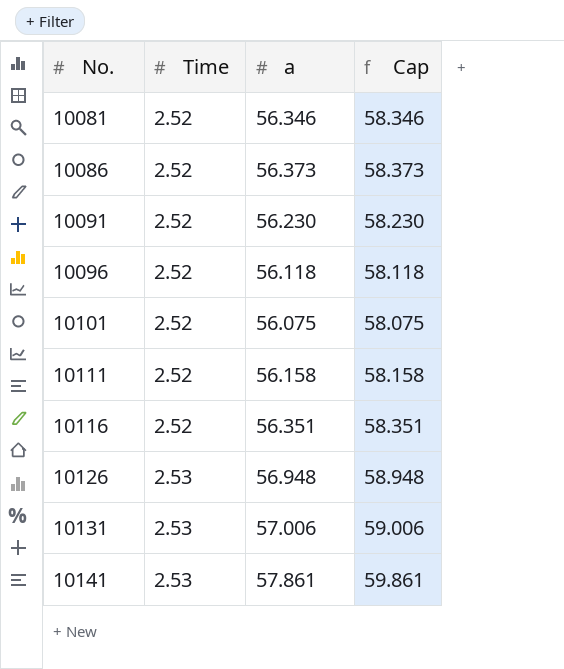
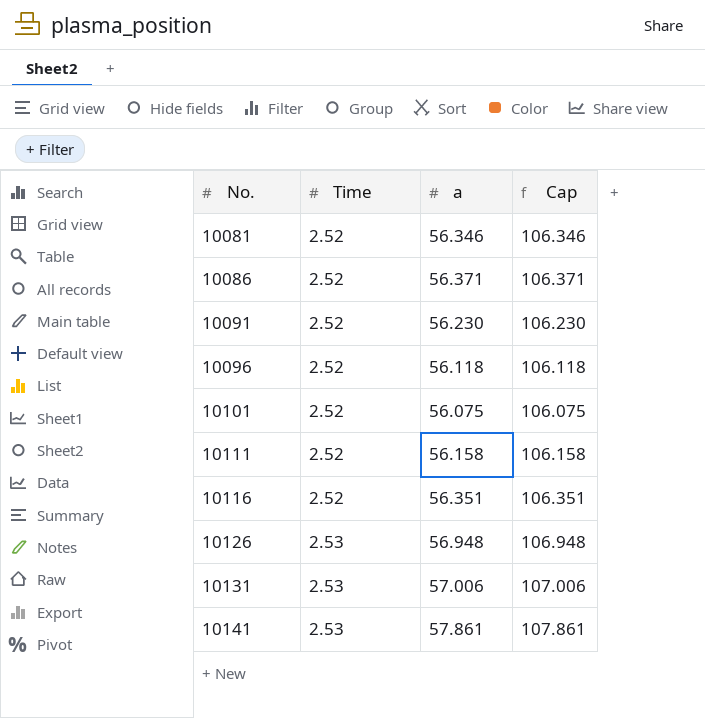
column Cap | formula: [a] + 2 -> [a] + 50
10086 | a: 56.373 -> 56.371

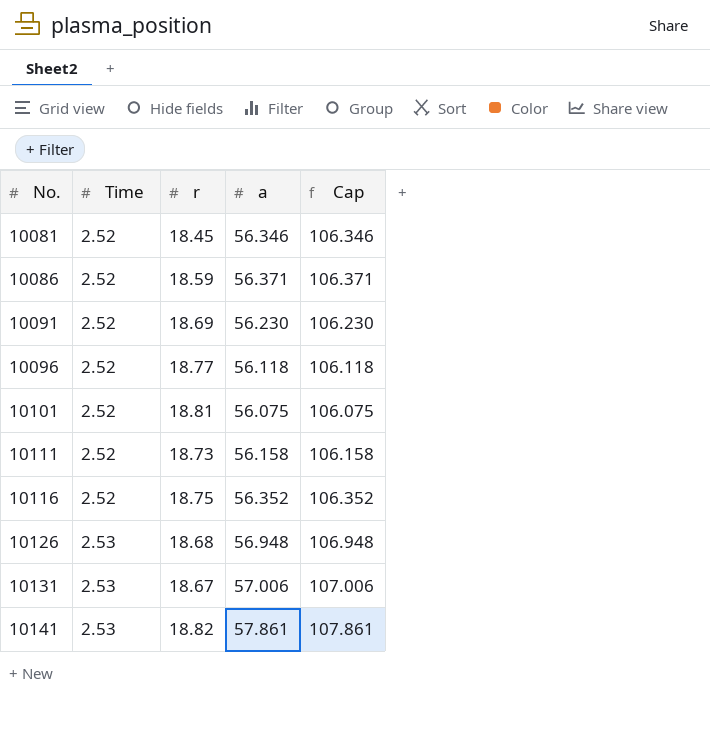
column r | position: none -> 3
10116 | a: 56.351 -> 56.352
10116 | Cap: 106.351 -> 106.352

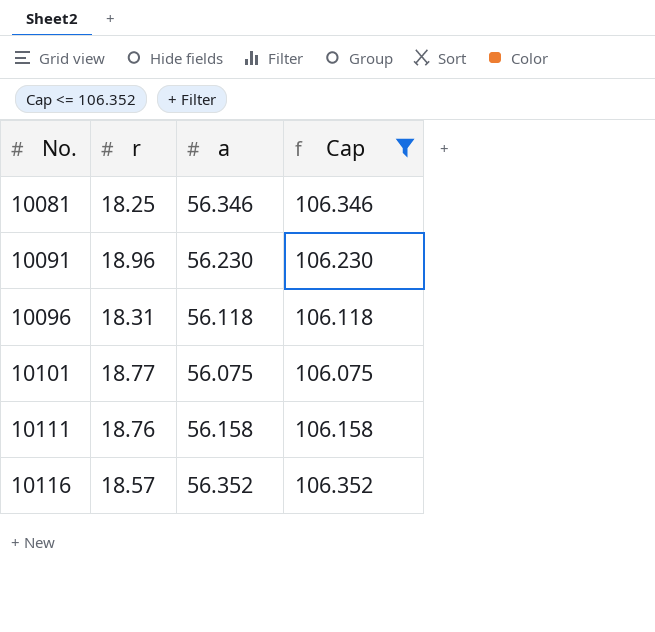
filter: none -> Cap <= 106.352
column Time | position: 2 -> none
10081 | r: 18.45 -> 18.25
10091 | r: 18.69 -> 18.96
10096 | r: 18.77 -> 18.31
10101 | r: 18.81 -> 18.77
10111 | r: 18.73 -> 18.76
10116 | r: 18.75 -> 18.57

